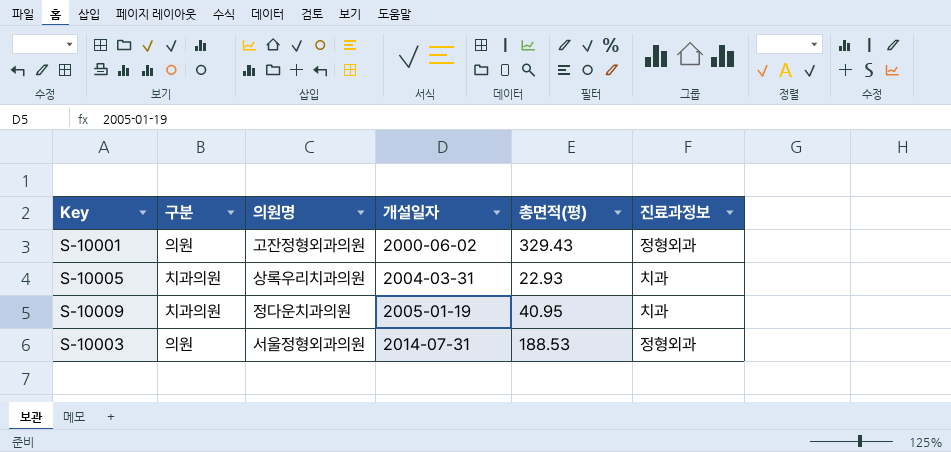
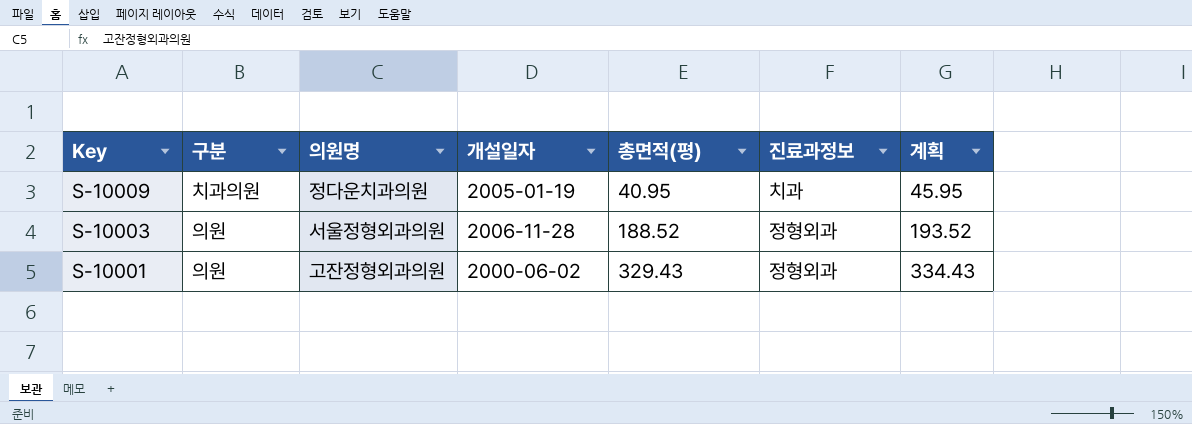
row order: 개설일자 ascending -> Key descending
column 계획 | formula: none -> [총면적(평)] + 5
row S-10005: 치과의원 | 상록우리치과의원 | 2004-03-31 | 22.93 | 치과 -> none
S-10003 | 개설일자: 2014-07-31 -> 2006-11-28
S-10003 | 총면적(평): 188.53 -> 188.52

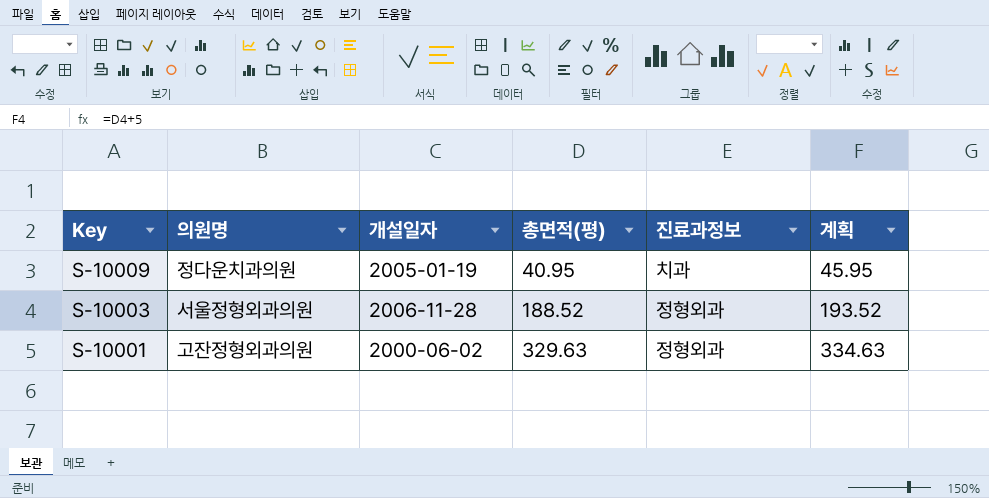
column 구분 | position: 2 -> none
S-10001 | 총면적(평): 329.43 -> 329.63
S-10001 | 계획: 334.43 -> 334.63

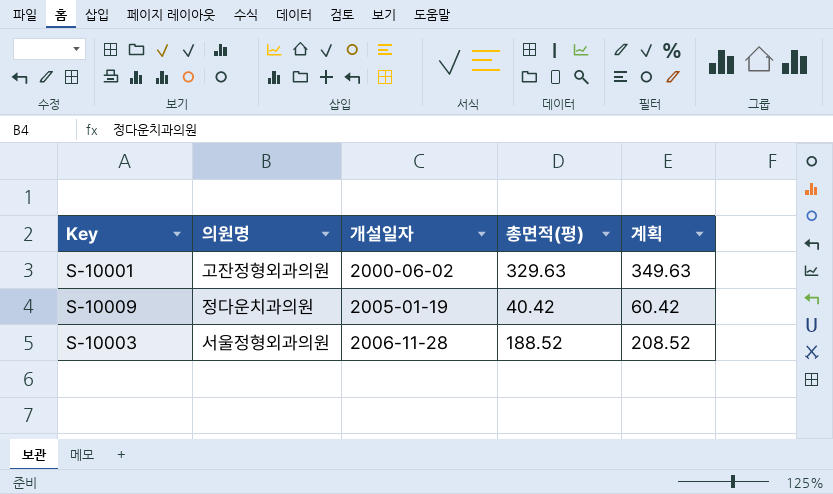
row order: Key descending -> 개설일자 ascending
column 진료과정보 | position: 5 -> none
column 계획 | formula: [총면적(평)] + 5 -> [총면적(평)] + 20
S-10009 | 총면적(평): 40.95 -> 40.42

